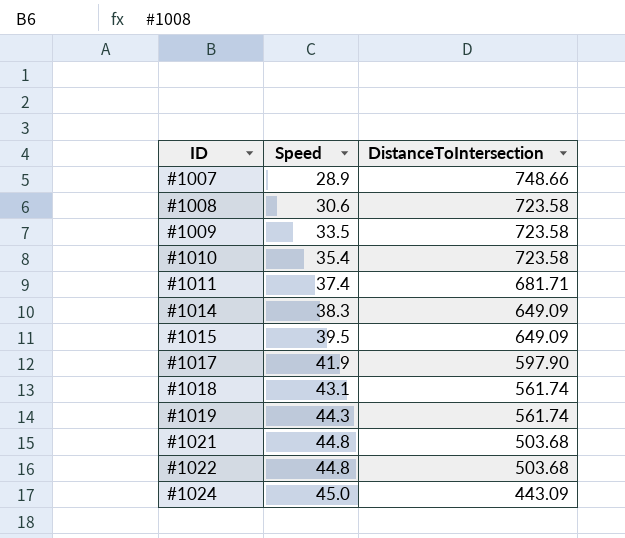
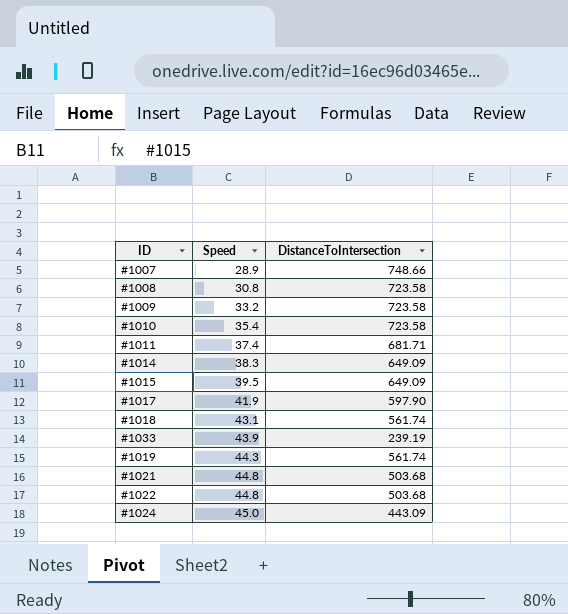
#1008 | Speed: 30.6 -> 30.8
#1009 | Speed: 33.5 -> 33.2
row #1033: none -> 43.9 | 239.19

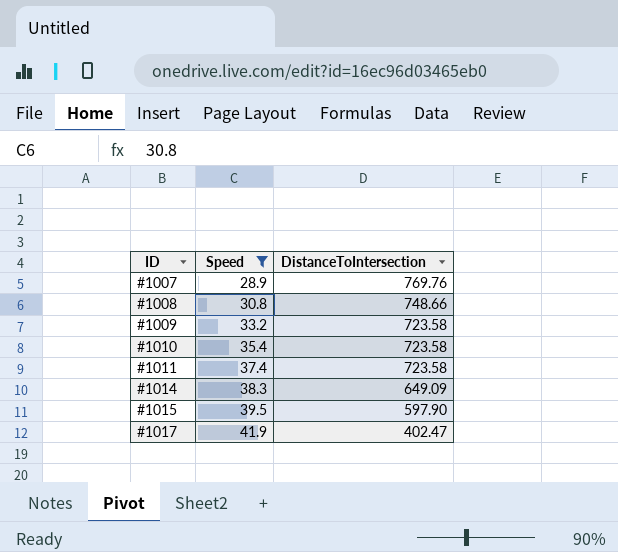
filter: none -> Speed <= 41.9
#1007 | DistanceToIntersection: 748.66 -> 769.76
#1008 | DistanceToIntersection: 723.58 -> 748.66
#1011 | DistanceToIntersection: 681.71 -> 723.58
#1015 | DistanceToIntersection: 649.09 -> 597.90
#1017 | DistanceToIntersection: 597.90 -> 402.47

